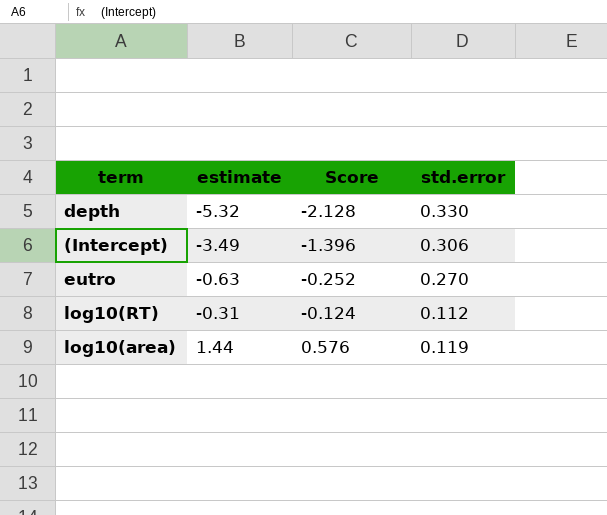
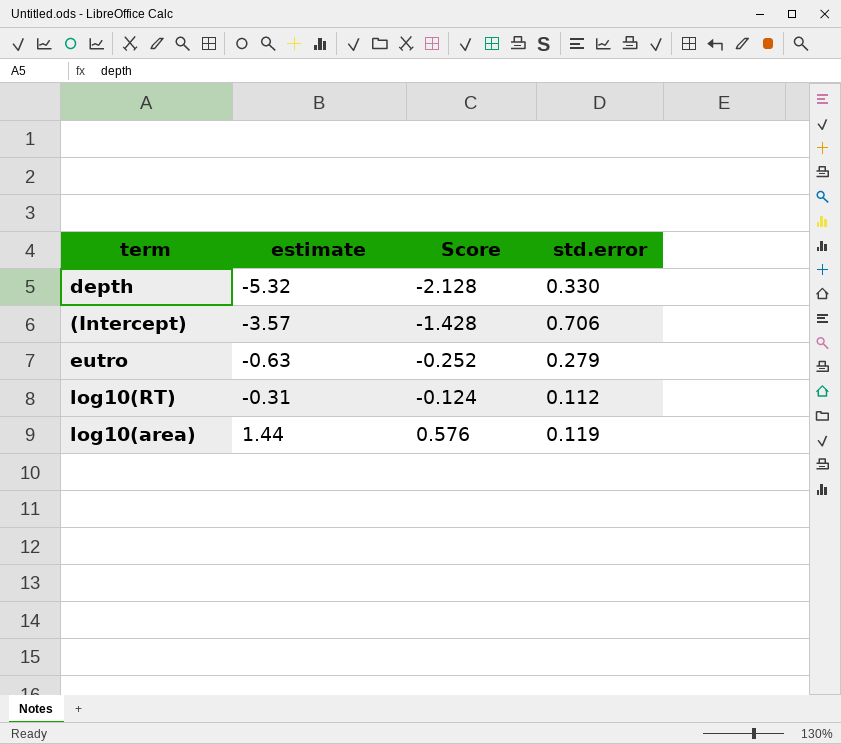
(Intercept) | estimate: -3.49 -> -3.57
(Intercept) | Score: -1.396 -> -1.428
(Intercept) | std.error: 0.306 -> 0.706
eutro | std.error: 0.270 -> 0.279

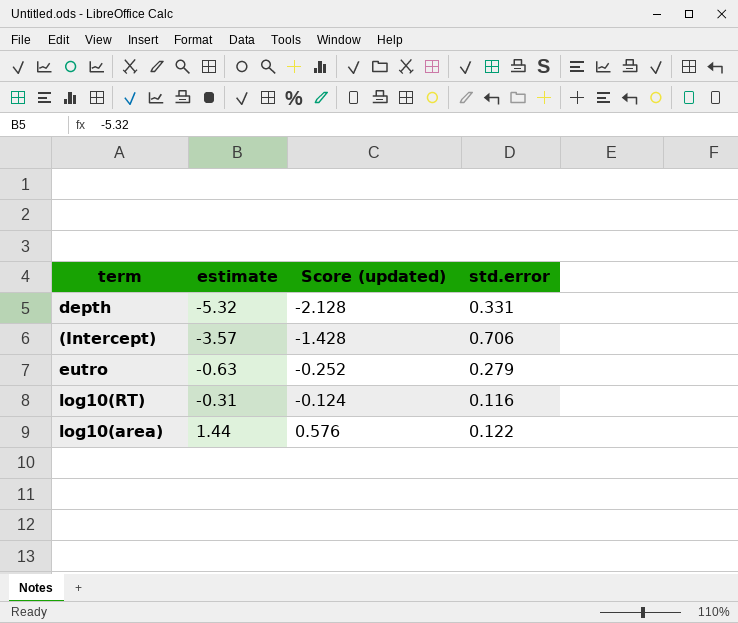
column name: Score -> Score (updated)
depth | std.error: 0.330 -> 0.331
log10(RT) | std.error: 0.112 -> 0.116
log10(area) | std.error: 0.119 -> 0.122

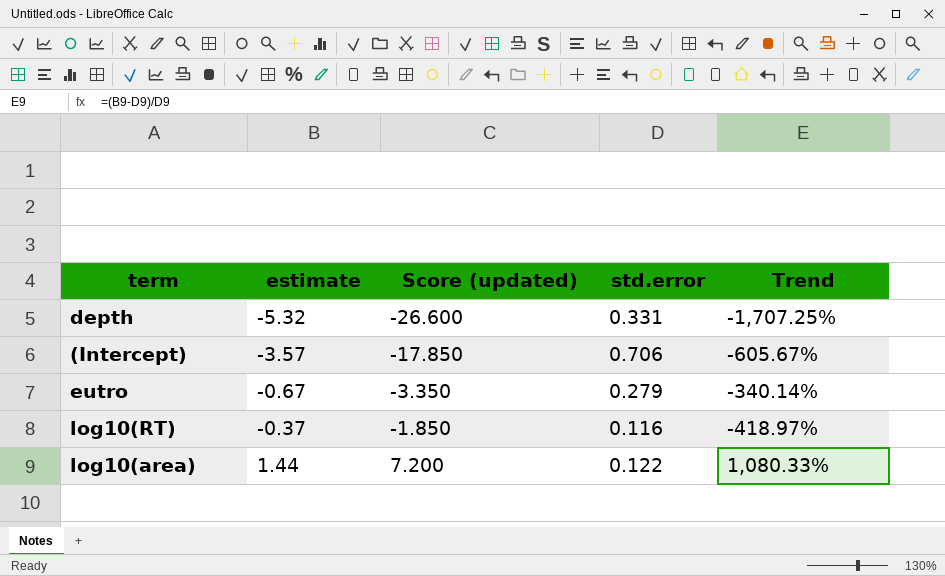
column Score (updated) | formula: [estimate] * 0.4 -> [estimate] * 5
column Trend | formula: none -> ([estimate] - [std.error]) / [std.error]
eutro | estimate: -0.63 -> -0.67
log10(RT) | estimate: -0.31 -> -0.37

